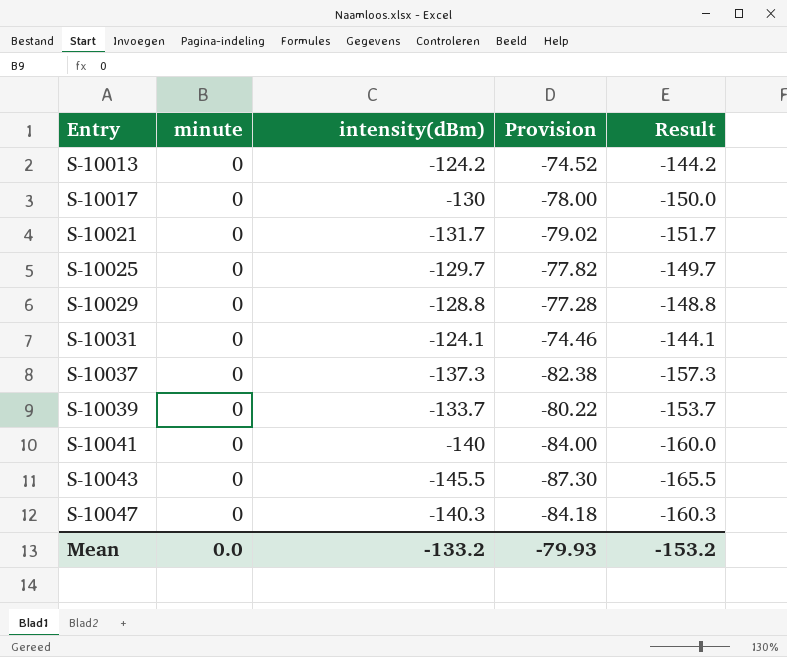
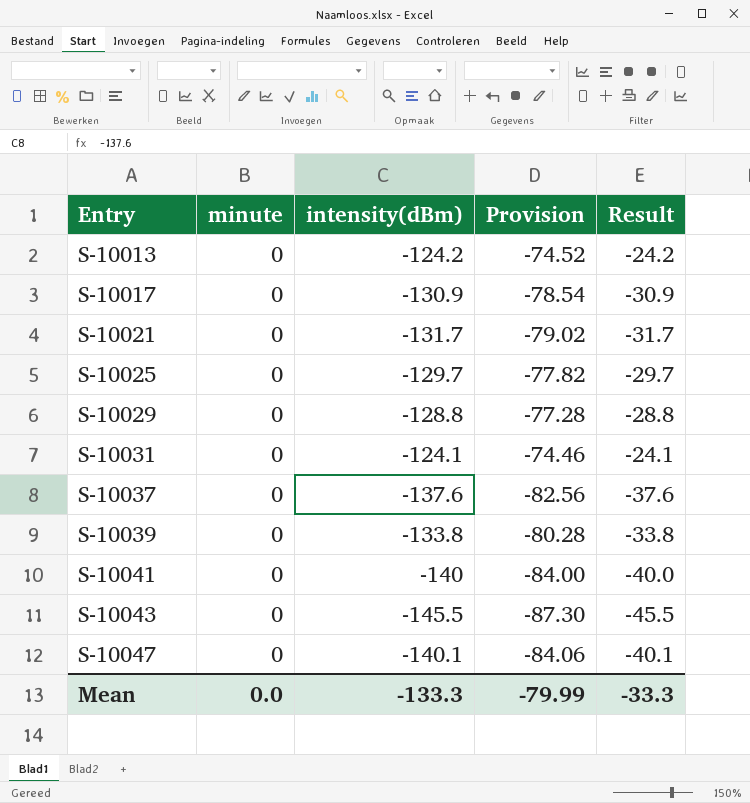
column Result | formula: [intensity(dBm)] - 20 -> [intensity(dBm)] + 100
S-10017 | intensity(dBm): -130 -> -130.9
S-10017 | Provision: -78.00 -> -78.54
S-10037 | intensity(dBm): -137.3 -> -137.6
S-10037 | Provision: -82.38 -> -82.56
S-10039 | intensity(dBm): -133.7 -> -133.8
S-10039 | Provision: -80.22 -> -80.28
S-10047 | intensity(dBm): -140.3 -> -140.1
S-10047 | Provision: -84.18 -> -84.06
Mean | intensity(dBm): -133.2 -> -133.3
Mean | Provision: -79.93 -> -79.99
Mean | Result: -153.2 -> -33.3

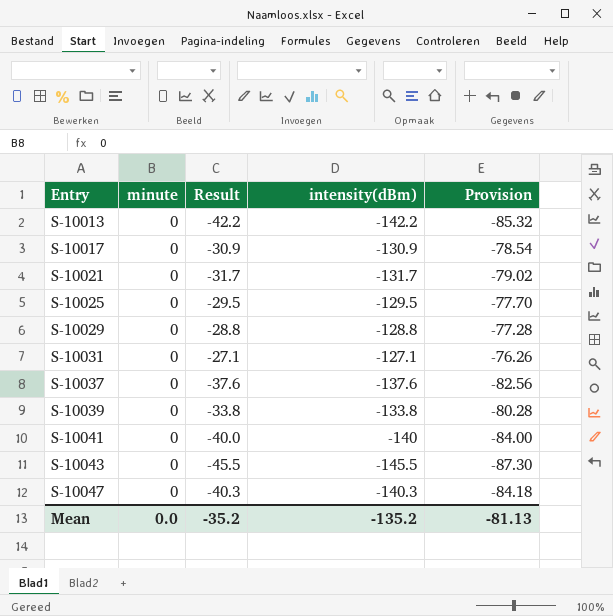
column Result | position: 5 -> 3
S-10013 | Result: -24.2 -> -42.2
S-10013 | intensity(dBm): -124.2 -> -142.2
S-10013 | Provision: -74.52 -> -85.32
S-10025 | Result: -29.7 -> -29.5
S-10025 | intensity(dBm): -129.7 -> -129.5
S-10025 | Provision: -77.82 -> -77.70
S-10031 | Result: -24.1 -> -27.1
S-10031 | intensity(dBm): -124.1 -> -127.1
S-10031 | Provision: -74.46 -> -76.26
S-10047 | Result: -40.1 -> -40.3
S-10047 | intensity(dBm): -140.1 -> -140.3
S-10047 | Provision: -84.06 -> -84.18
Mean | Result: -33.3 -> -35.2
Mean | intensity(dBm): -133.3 -> -135.2
Mean | Provision: -79.99 -> -81.13

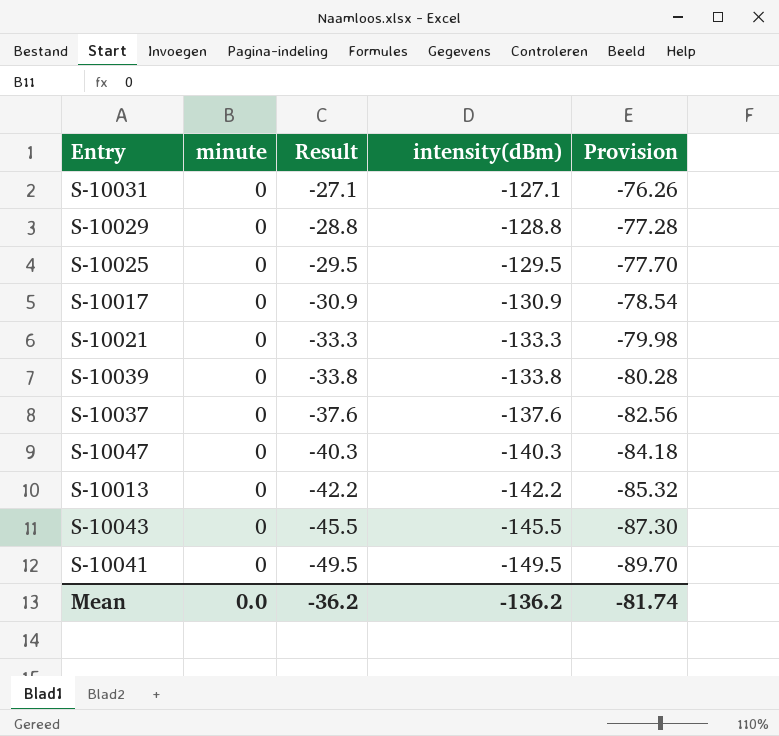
row order: Entry ascending -> Result descending
S-10021 | Result: -31.7 -> -33.3
S-10021 | intensity(dBm): -131.7 -> -133.3
S-10021 | Provision: -79.02 -> -79.98
S-10041 | Result: -40.0 -> -49.5
S-10041 | intensity(dBm): -140 -> -149.5
S-10041 | Provision: -84.00 -> -89.70
Mean | Result: -35.2 -> -36.2
Mean | intensity(dBm): -135.2 -> -136.2
Mean | Provision: -81.13 -> -81.74

